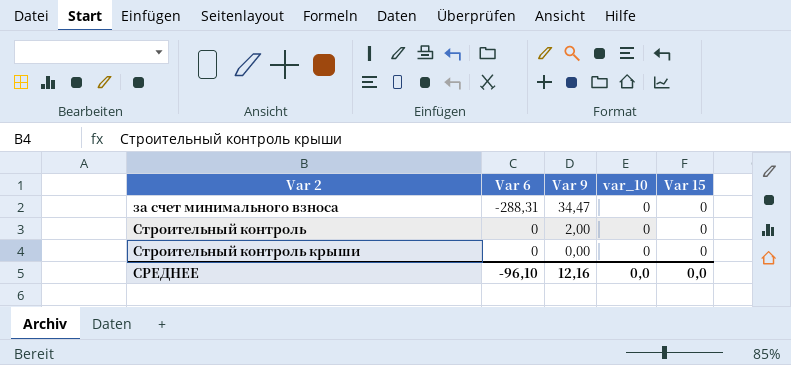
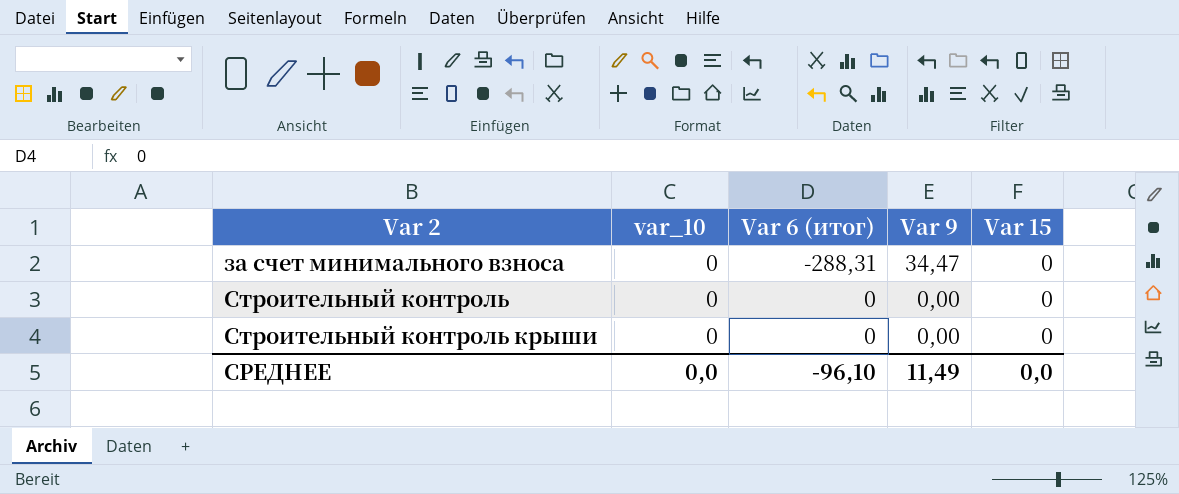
column var_10 | position: 4 -> 2
column name: Var 6 -> Var 6 (итог)
Строительный контроль | Var 9: 2,00 -> 0,00
СРЕДНЕЕ | Var 9: 12,16 -> 11,49

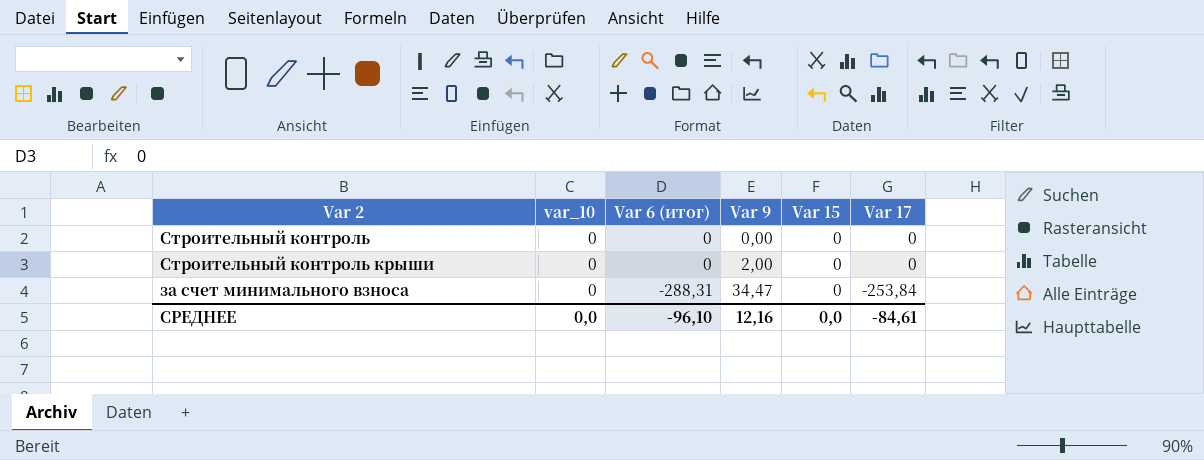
row order: Var 2 ascending -> Var 6 (итог) descending
column Var 17 | position: none -> 6
Строительный контроль крыши | Var 9: 0,00 -> 2,00
СРЕДНЕЕ | Var 9: 11,49 -> 12,16

